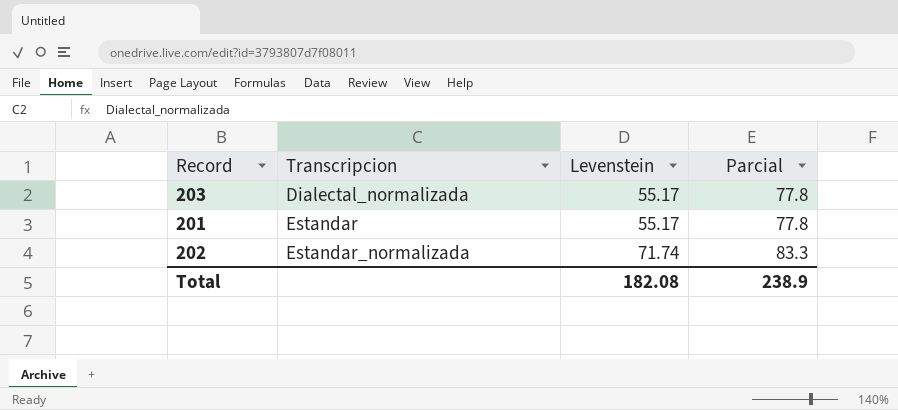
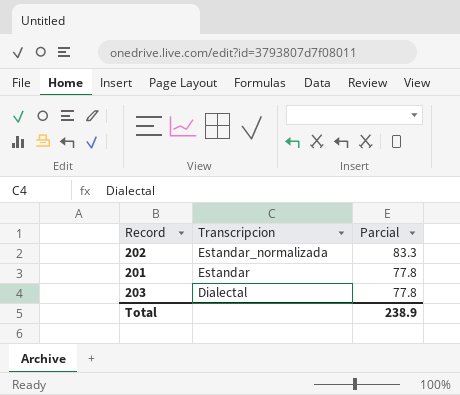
row order: Transcripcion ascending -> Transcripcion descending
column Levenstein | position: 3 -> none
203 | Transcripcion: Dialectal_normalizada -> Dialectal

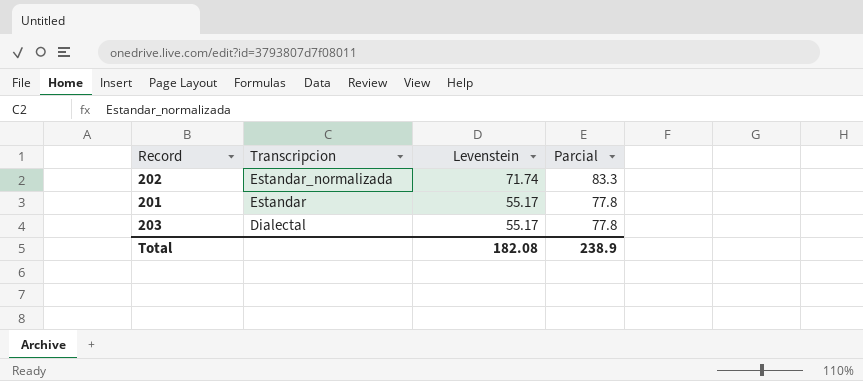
column Levenstein | position: none -> 3

